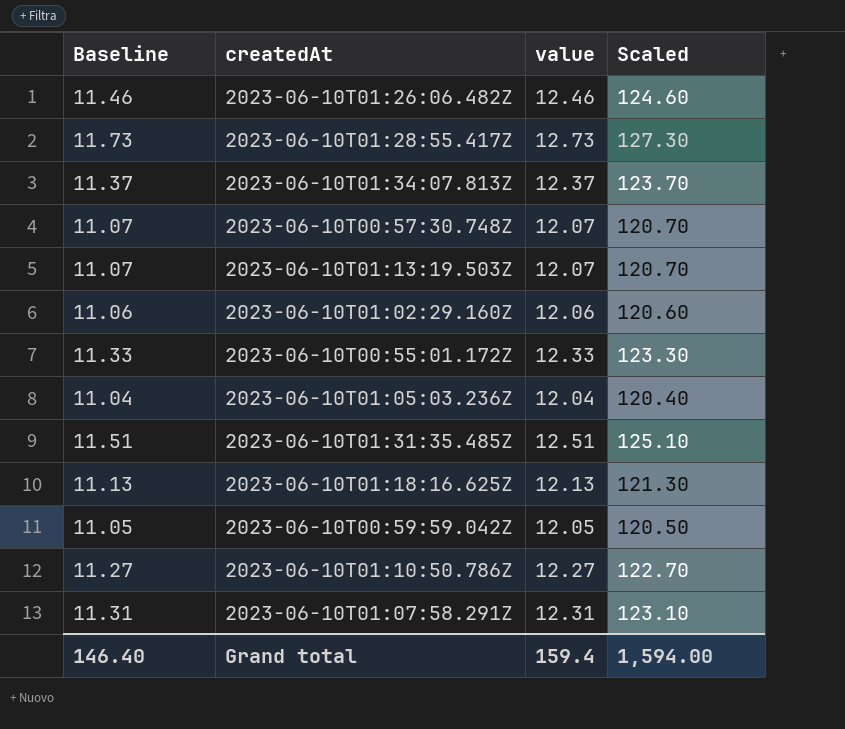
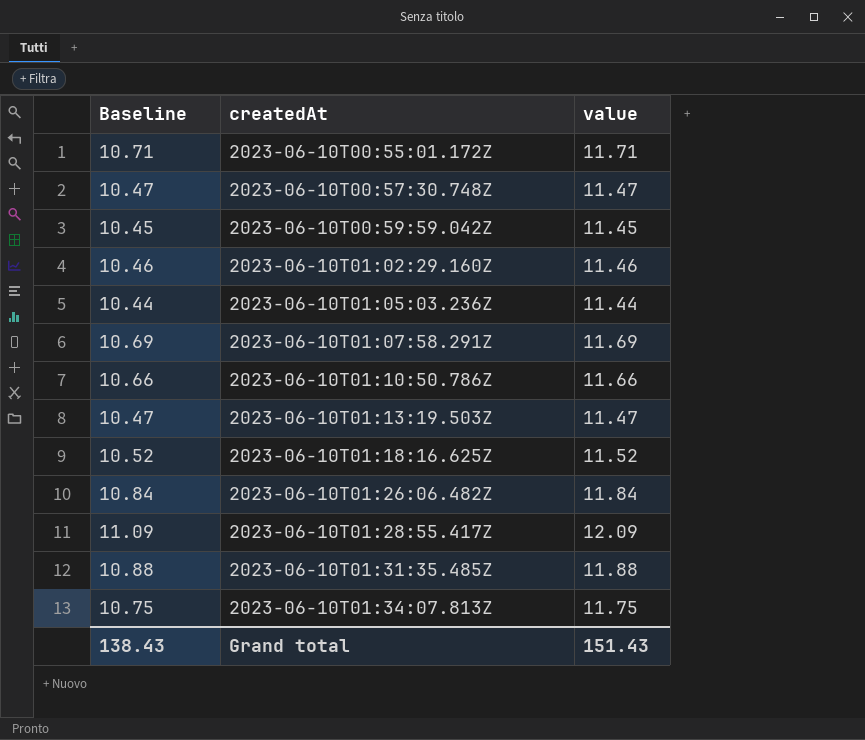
row order: none -> createdAt ascending
column Scaled | formula: [value] * 10 -> none
2023-06-10T00:55:01.172Z | Baseline: 11.33 -> 10.71
2023-06-10T00:55:01.172Z | value: 12.33 -> 11.71
2023-06-10T00:57:30.748Z | Baseline: 11.07 -> 10.47
2023-06-10T00:57:30.748Z | value: 12.07 -> 11.47
2023-06-10T00:59:59.042Z | Baseline: 11.05 -> 10.45
2023-06-10T00:59:59.042Z | value: 12.05 -> 11.45
2023-06-10T01:02:29.160Z | Baseline: 11.06 -> 10.46
2023-06-10T01:02:29.160Z | value: 12.06 -> 11.46
2023-06-10T01:05:03.236Z | Baseline: 11.04 -> 10.44
2023-06-10T01:05:03.236Z | value: 12.04 -> 11.44
2023-06-10T01:07:58.291Z | Baseline: 11.31 -> 10.69
2023-06-10T01:07:58.291Z | value: 12.31 -> 11.69
2023-06-10T01:10:50.786Z | Baseline: 11.27 -> 10.66
2023-06-10T01:10:50.786Z | value: 12.27 -> 11.66
2023-06-10T01:13:19.503Z | Baseline: 11.07 -> 10.47
2023-06-10T01:13:19.503Z | value: 12.07 -> 11.47
2023-06-10T01:18:16.625Z | Baseline: 11.13 -> 10.52
2023-06-10T01:18:16.625Z | value: 12.13 -> 11.52
2023-06-10T01:26:06.482Z | Baseline: 11.46 -> 10.84
2023-06-10T01:26:06.482Z | value: 12.46 -> 11.84
2023-06-10T01:28:55.417Z | Baseline: 11.73 -> 11.09
2023-06-10T01:28:55.417Z | value: 12.73 -> 12.09
2023-06-10T01:31:35.485Z | Baseline: 11.51 -> 10.88
2023-06-10T01:31:35.485Z | value: 12.51 -> 11.88
2023-06-10T01:34:07.813Z | Baseline: 11.37 -> 10.75
2023-06-10T01:34:07.813Z | value: 12.37 -> 11.75
Grand total | Baseline: 146.40 -> 138.43
Grand total | value: 159.4 -> 151.43

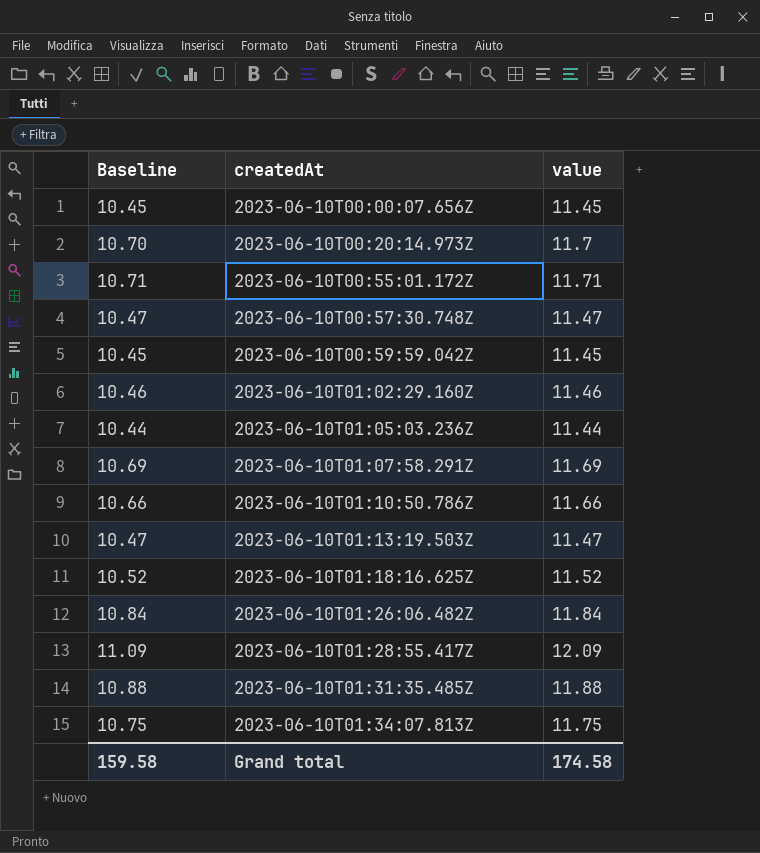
row 2023-06-10T00:00:07.656Z: none -> 10.45 | 11.45
row 2023-06-10T00:20:14.973Z: none -> 10.70 | 11.7
Grand total | Baseline: 138.43 -> 159.58
Grand total | value: 151.43 -> 174.58

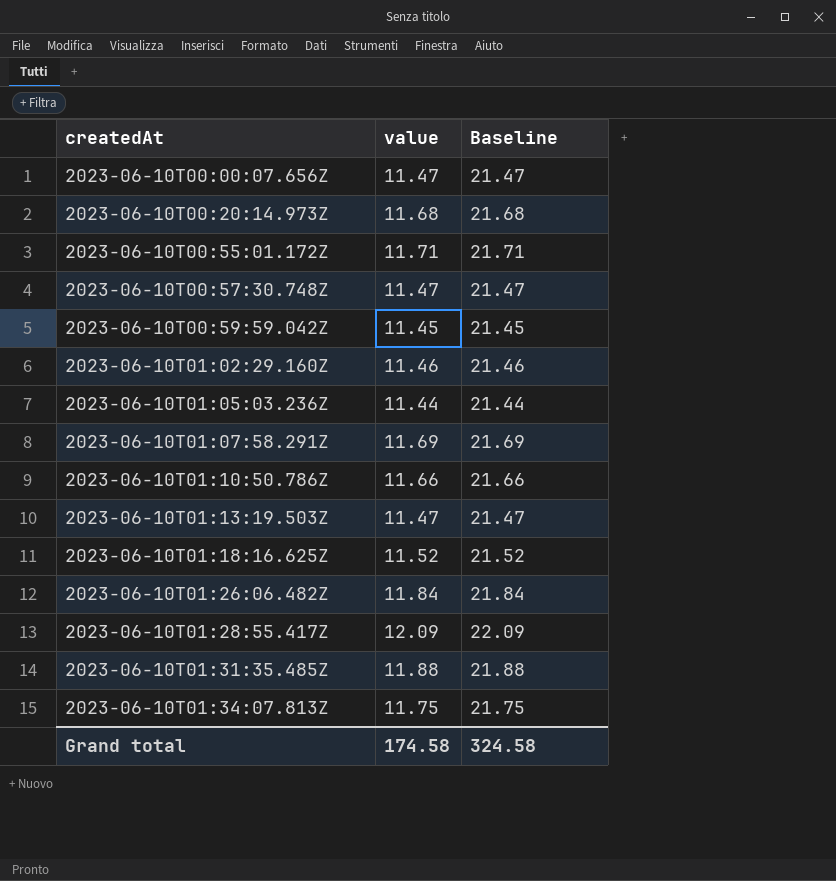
column Baseline | formula: [value] - 1 -> [value] + 10
column Baseline | position: 1 -> 3
2023-06-10T00:00:07.656Z | value: 11.45 -> 11.47
2023-06-10T00:20:14.973Z | value: 11.7 -> 11.68
Grand total | Baseline: 159.58 -> 324.58

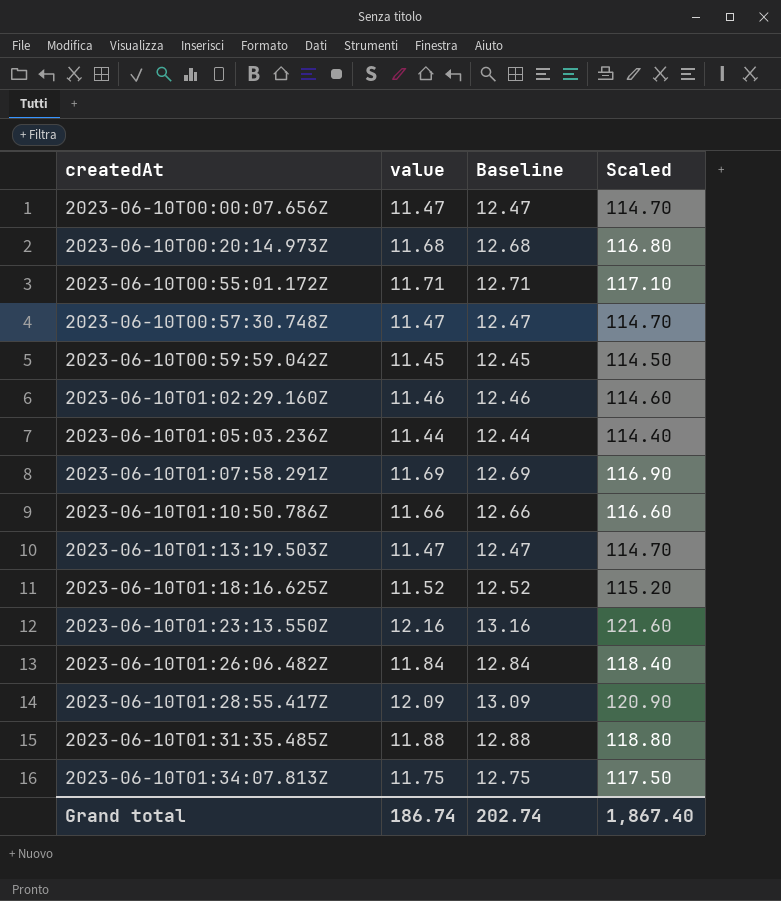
column Baseline | formula: [value] + 10 -> [value] + 1
column Scaled | formula: none -> [value] * 10
row 2023-06-10T01:23:13.550Z: none -> 12.16 | 13.16 | 121.60
Grand total | value: 174.58 -> 186.74
Grand total | Baseline: 324.58 -> 202.74

